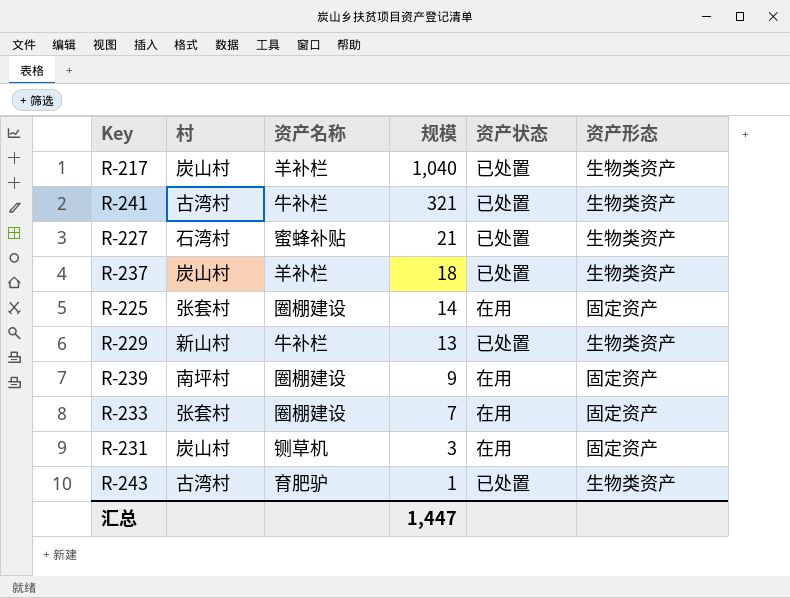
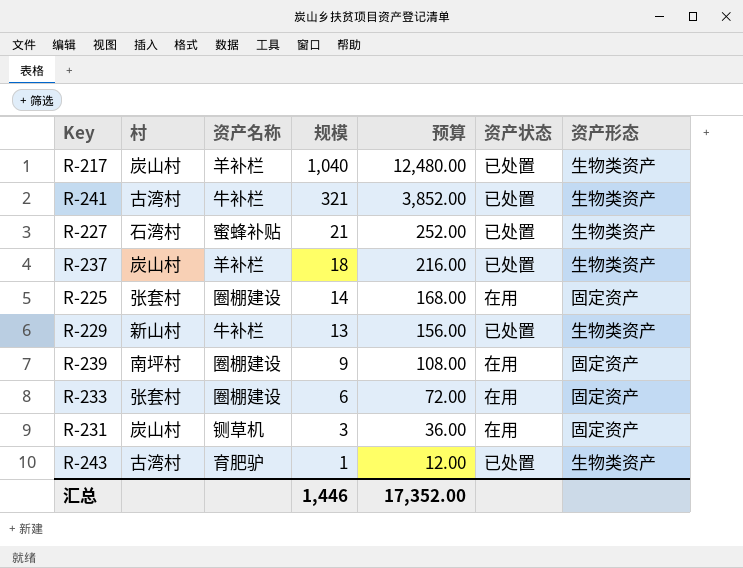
column 预算 | formula: none -> [规模] * 12
R-233 | 规模: 7 -> 6
汇总 | 规模: 1,447 -> 1,446

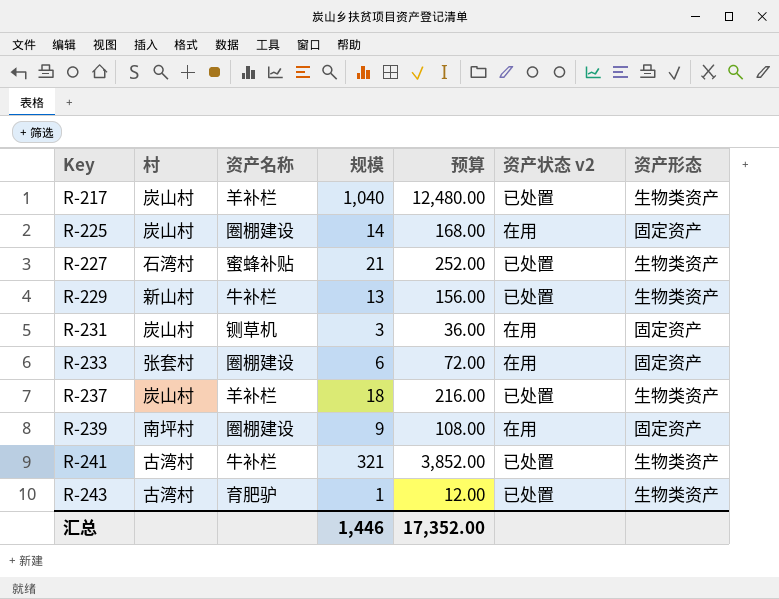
row order: 规模 descending -> Key ascending
column name: 资产状态 -> 资产状态 v2
R-225 | 村: 张套村 -> 炭山村

